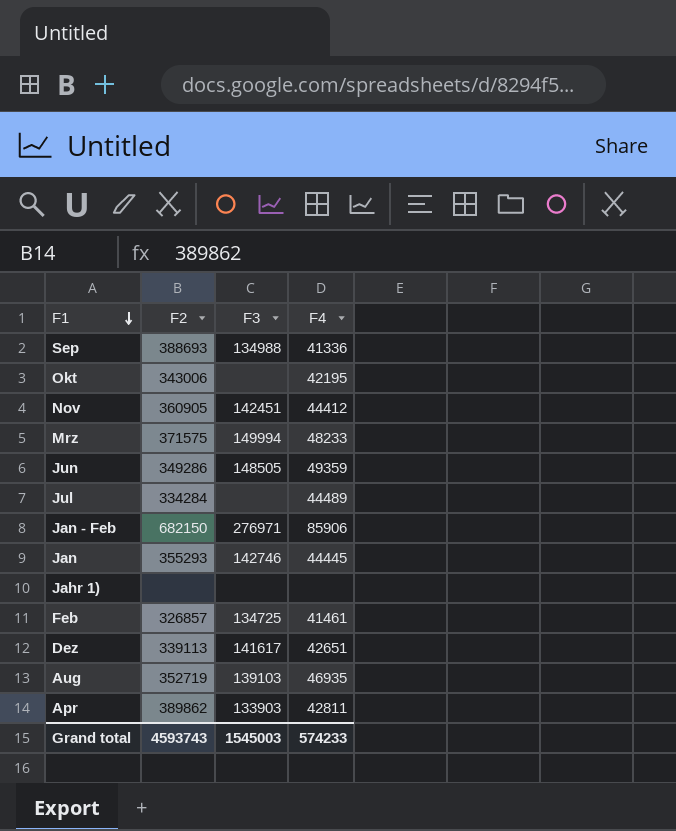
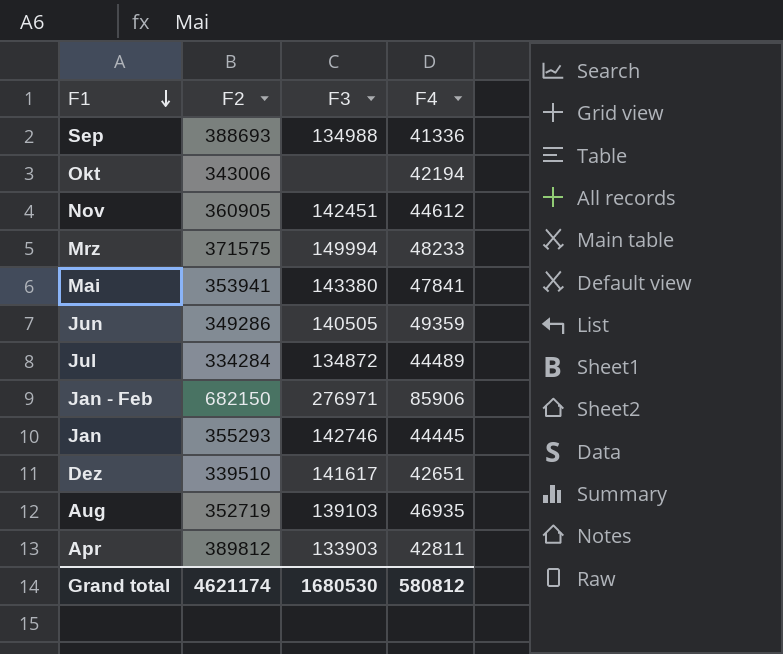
row Jahr 1): none | none | none -> none
row Feb: 326857 | 134725 | 41461 -> none
Okt | F4: 42195 -> 42194
Nov | F4: 44412 -> 44612
row Mai: none -> 353941 | 143380 | 47841
Jun | F3: 148505 -> 140505
Jul | F3: none -> 134872
Dez | F2: 339113 -> 339510
Apr | F2: 389862 -> 389812
Grand total | F2: 4593743 -> 4621174
Grand total | F3: 1545003 -> 1680530
Grand total | F4: 574233 -> 580812

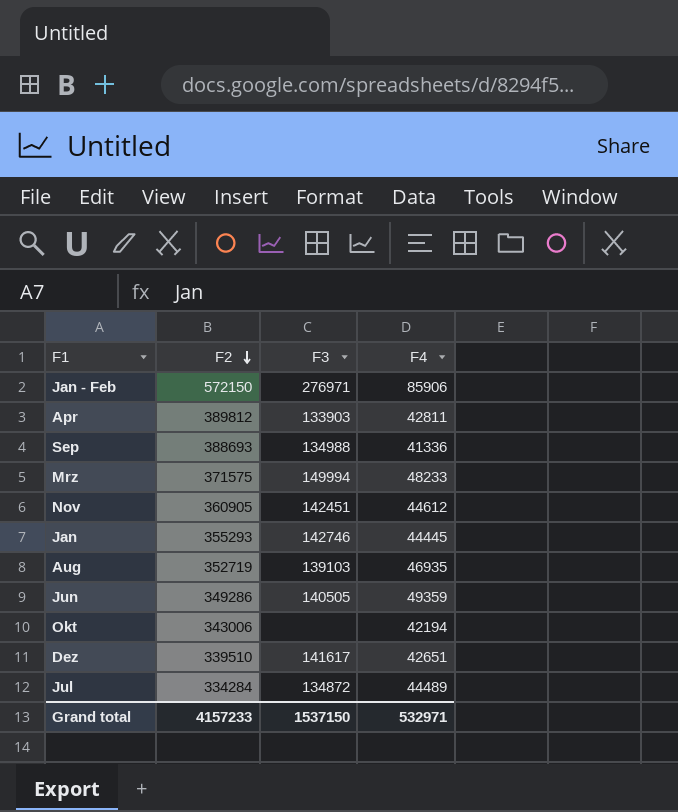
row order: F1 descending -> F2 descending
row Mai: 353941 | 143380 | 47841 -> none
Jan - Feb | F2: 682150 -> 572150
Grand total | F2: 4621174 -> 4157233
Grand total | F3: 1680530 -> 1537150
Grand total | F4: 580812 -> 532971

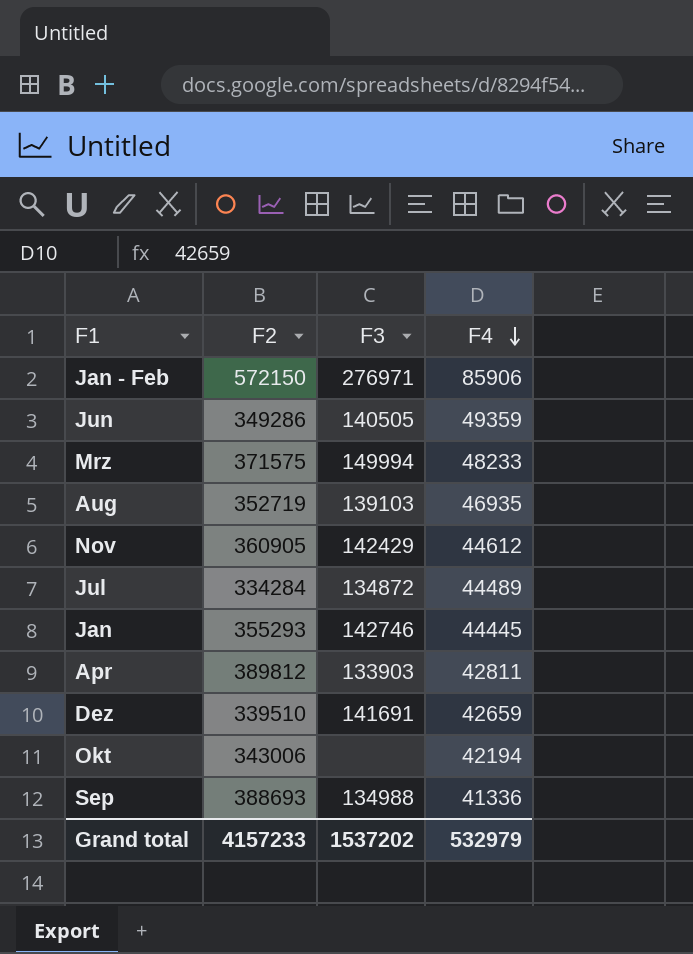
row order: F2 descending -> F4 descending
Nov | F3: 142451 -> 142429
Dez | F3: 141617 -> 141691
Dez | F4: 42651 -> 42659
Grand total | F3: 1537150 -> 1537202
Grand total | F4: 532971 -> 532979

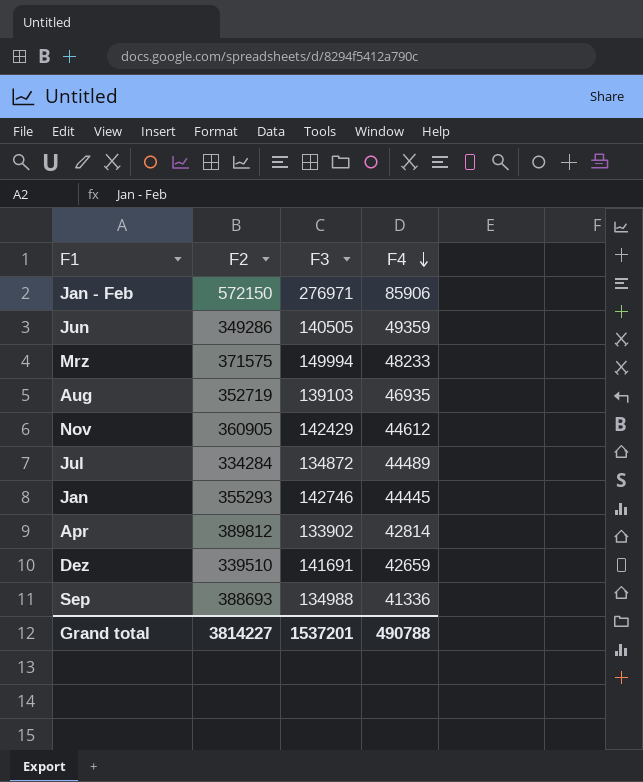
row Okt: 343006 | none | 42194 -> none
Apr | F3: 133903 -> 133902
Apr | F4: 42811 -> 42814
Grand total | F2: 4157233 -> 3814227
Grand total | F3: 1537202 -> 1537201
Grand total | F4: 532979 -> 490788

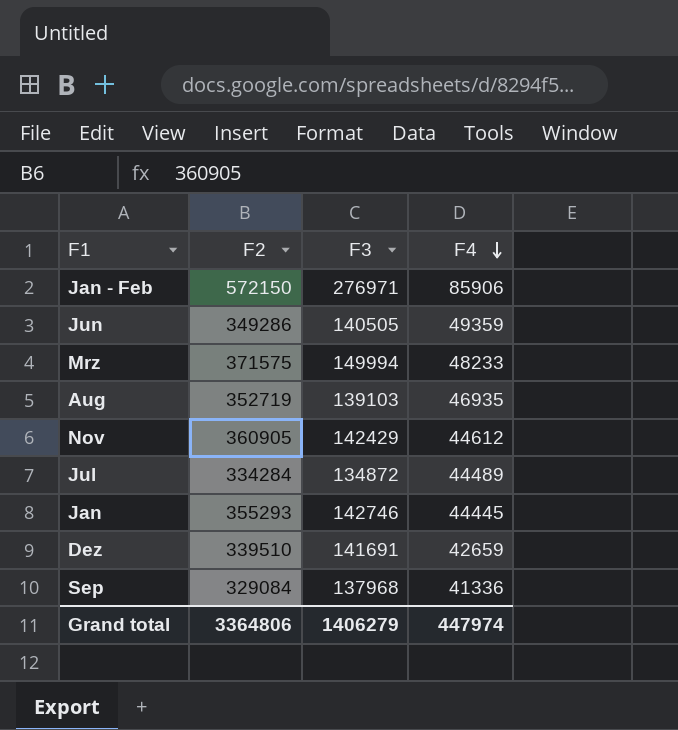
row Apr: 389812 | 133902 | 42814 -> none
Sep | F2: 388693 -> 329084
Sep | F3: 134988 -> 137968
Grand total | F2: 3814227 -> 3364806
Grand total | F3: 1537201 -> 1406279
Grand total | F4: 490788 -> 447974

